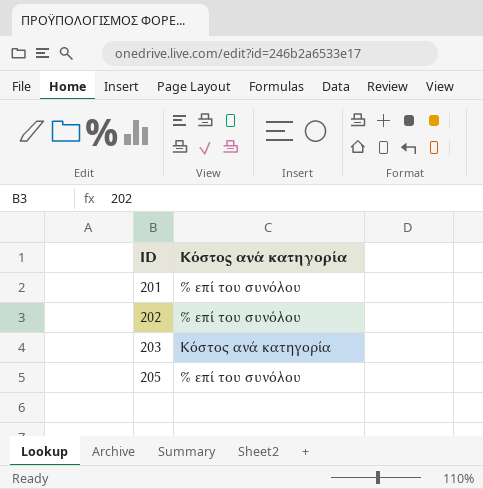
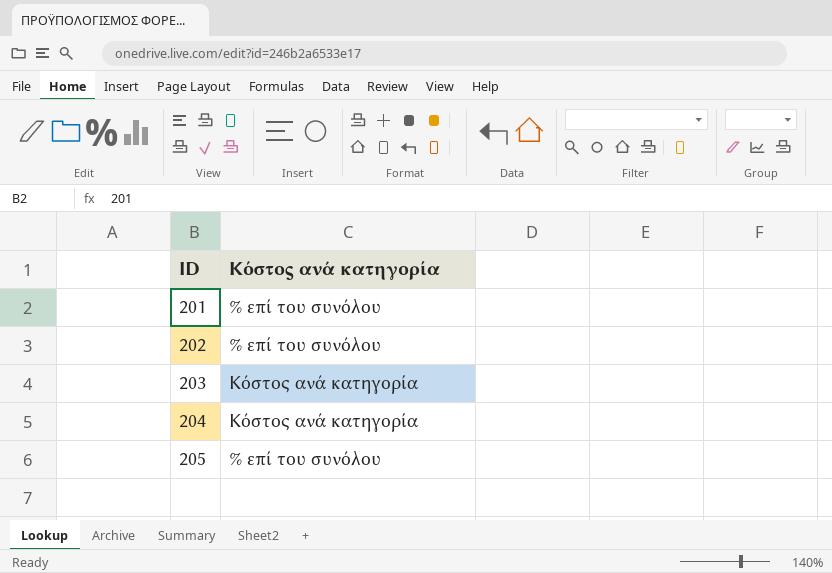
row 204: none -> Κόστος ανά κατηγορία

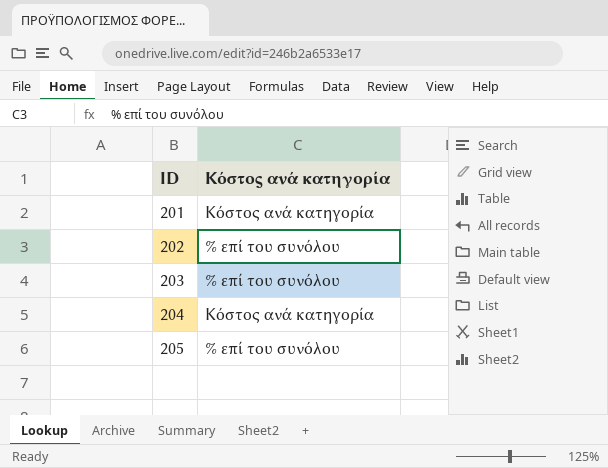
201 | Κόστος ανά κατηγορία: % επί του συνόλου -> Κόστος ανά κατηγορία
203 | Κόστος ανά κατηγορία: Κόστος ανά κατηγορία -> % επί του συνόλου

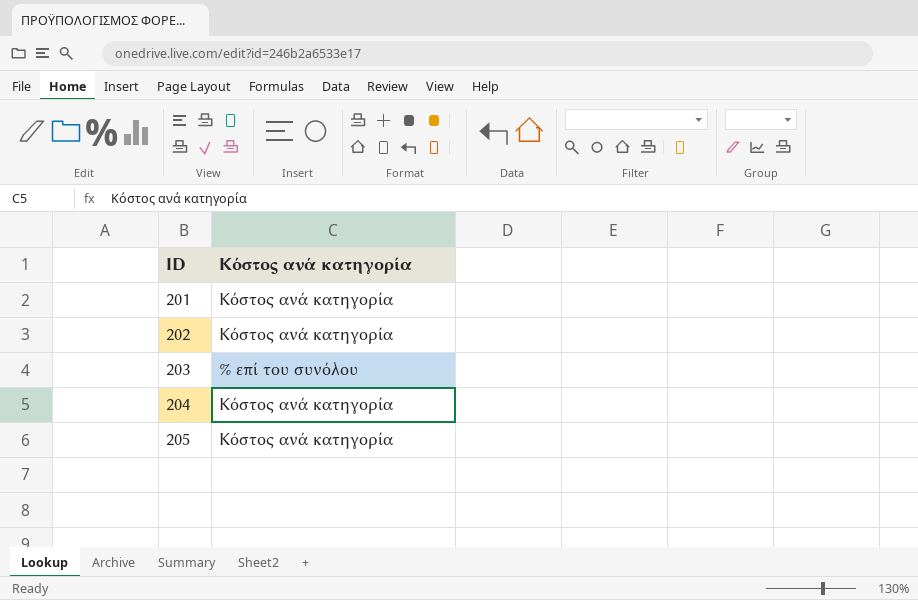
202 | Κόστος ανά κατηγορία: % επί του συνόλου -> Κόστος ανά κατηγορία
205 | Κόστος ανά κατηγορία: % επί του συνόλου -> Κόστος ανά κατηγορία

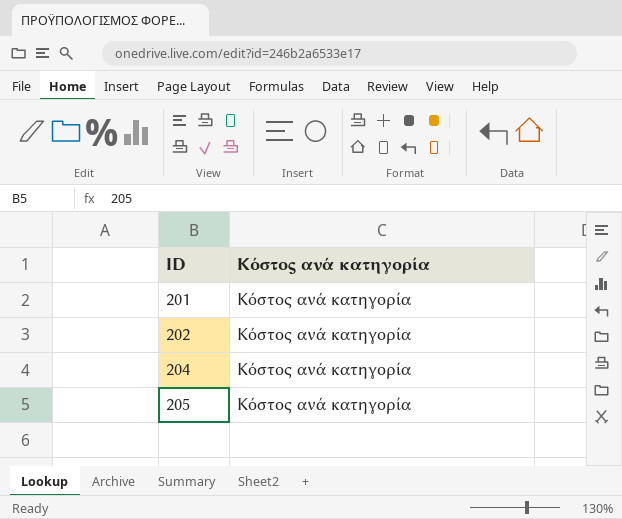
row 203: % επί του συνόλου -> none

